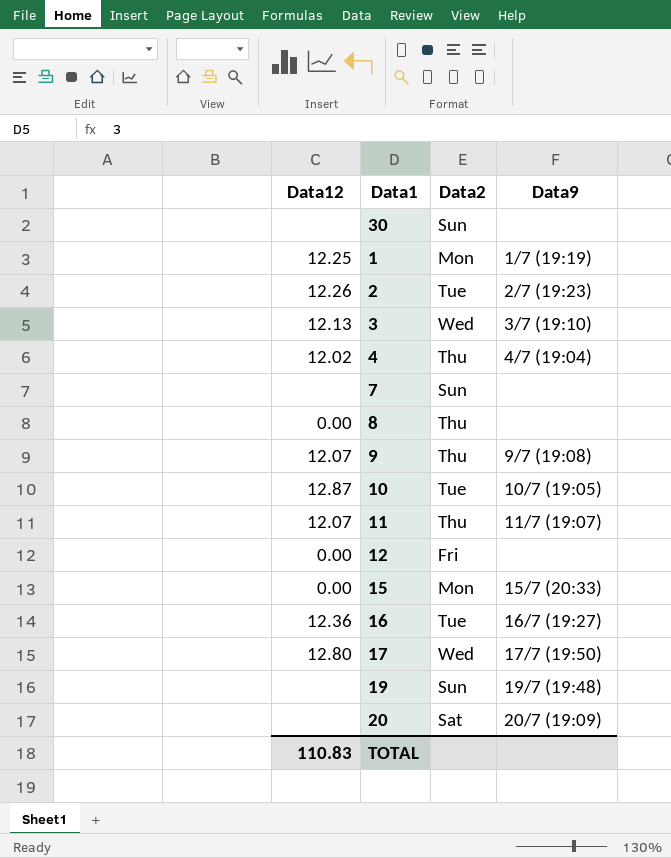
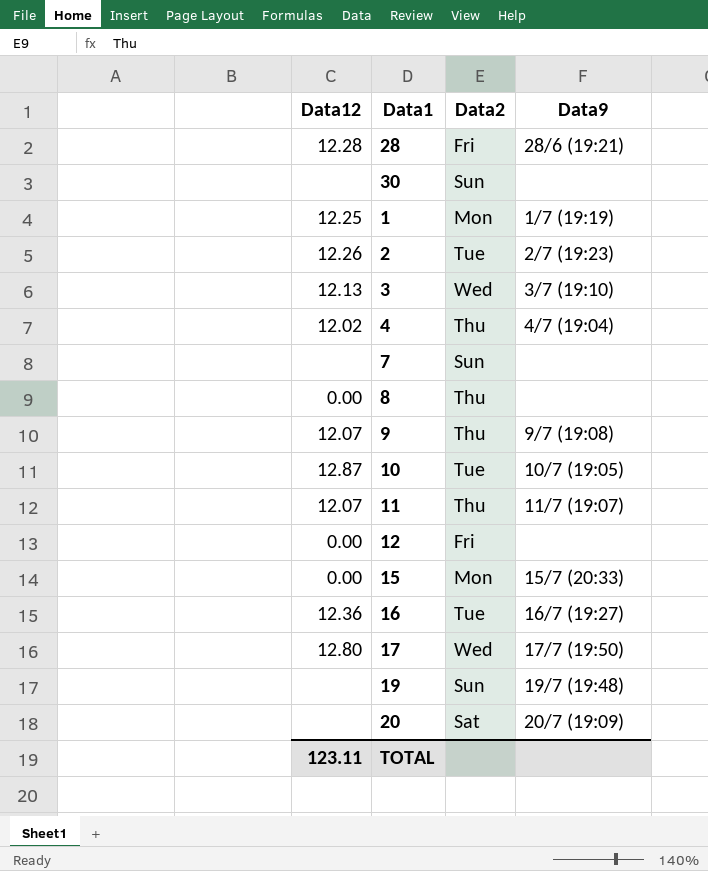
row 28: none -> 12.28 | Fri | 28/6 (19:21)
TOTAL | Data12: 110.83 -> 123.11

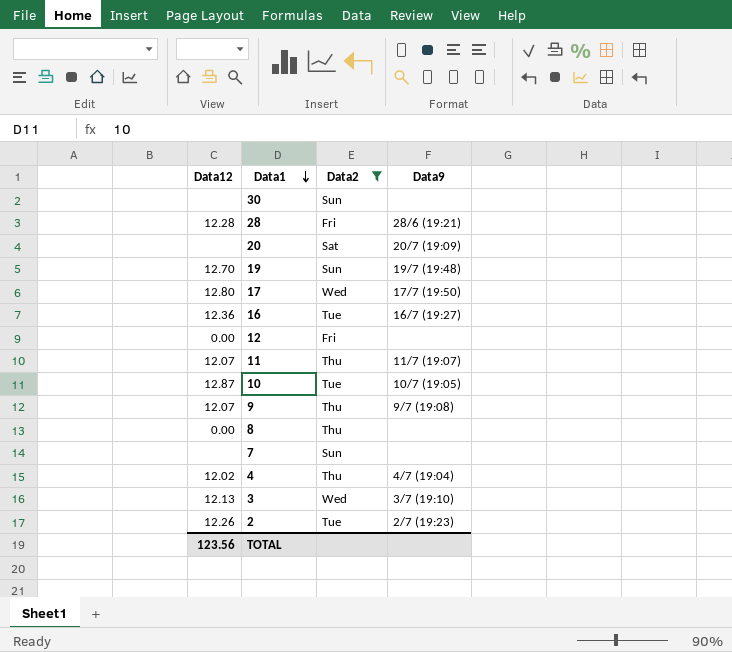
filter: none -> Data2 != Mon
row order: none -> Data1 descending
19 | Data12: none -> 12.70
TOTAL | Data12: 123.11 -> 123.56

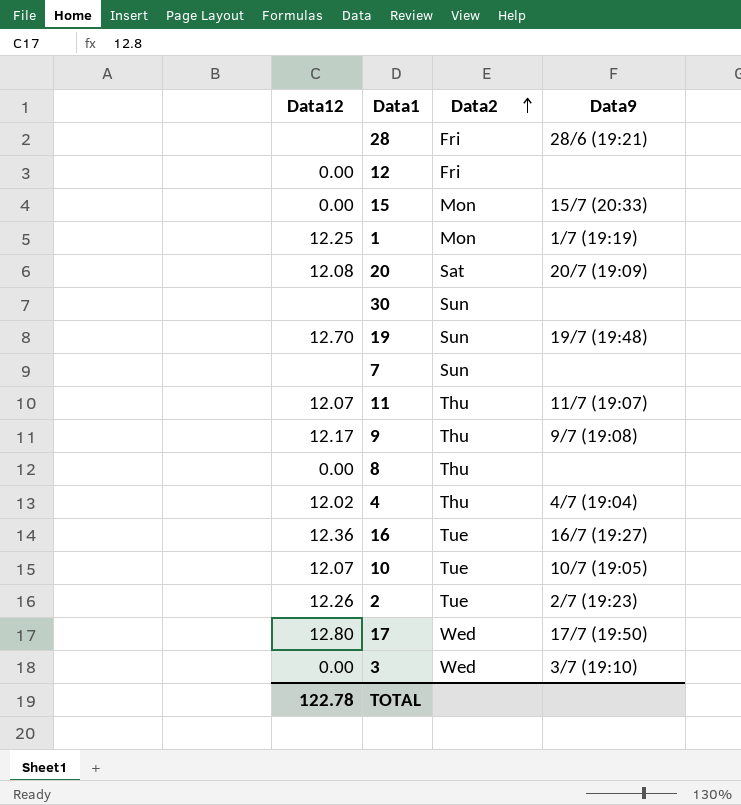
filter: Data2 != Mon -> none
row order: Data1 descending -> Data2 ascending
28 | Data12: 12.28 -> none
20 | Data12: none -> 12.08
9 | Data12: 12.07 -> 12.17
10 | Data12: 12.87 -> 12.07
3 | Data12: 12.13 -> 0.00
TOTAL | Data12: 123.56 -> 122.78

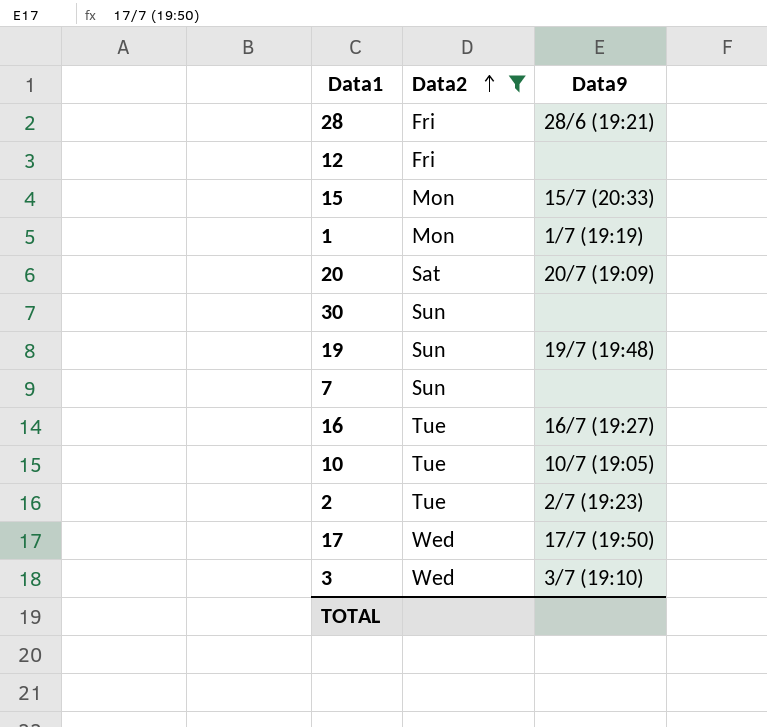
filter: none -> Data2 != Thu
column Data12 | position: 1 -> none

